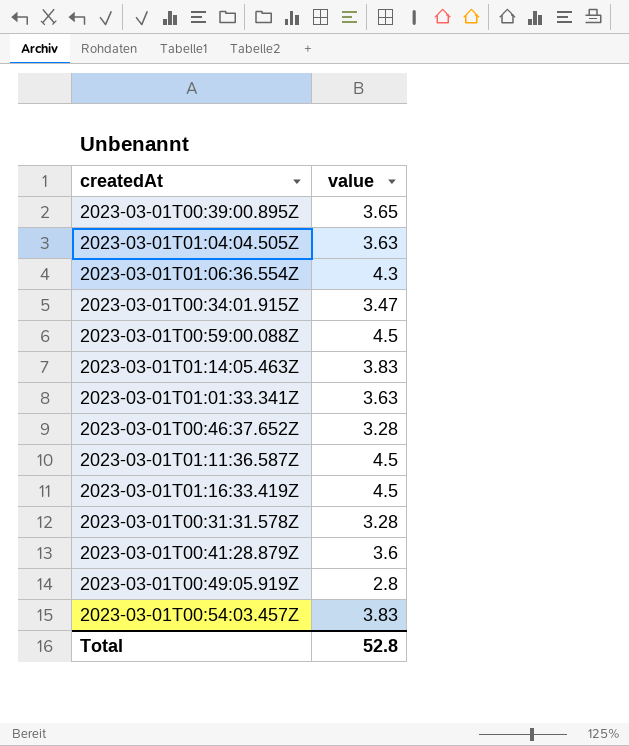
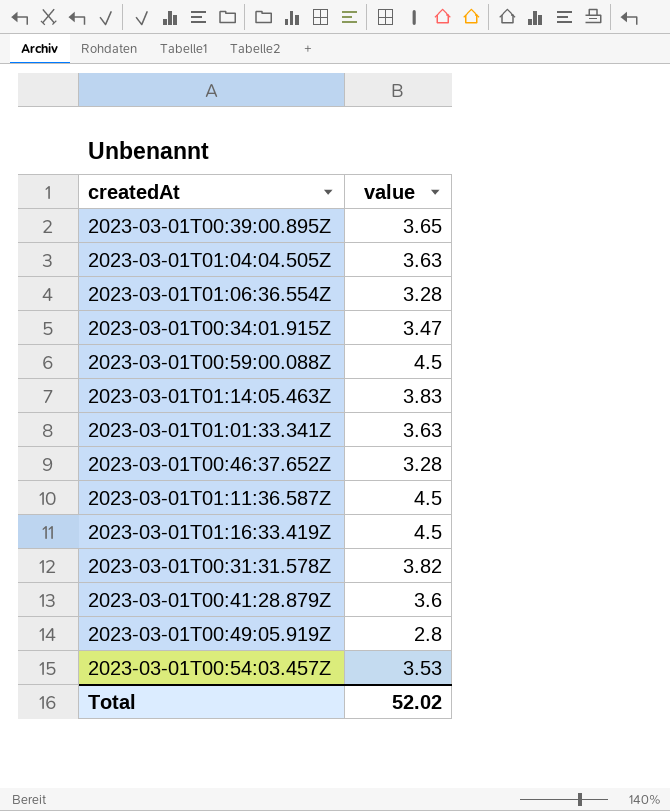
2023-03-01T01:06:36.554Z | value: 4.3 -> 3.28
2023-03-01T00:31:31.578Z | value: 3.28 -> 3.82
2023-03-01T00:54:03.457Z | value: 3.83 -> 3.53
Total | value: 52.8 -> 52.02

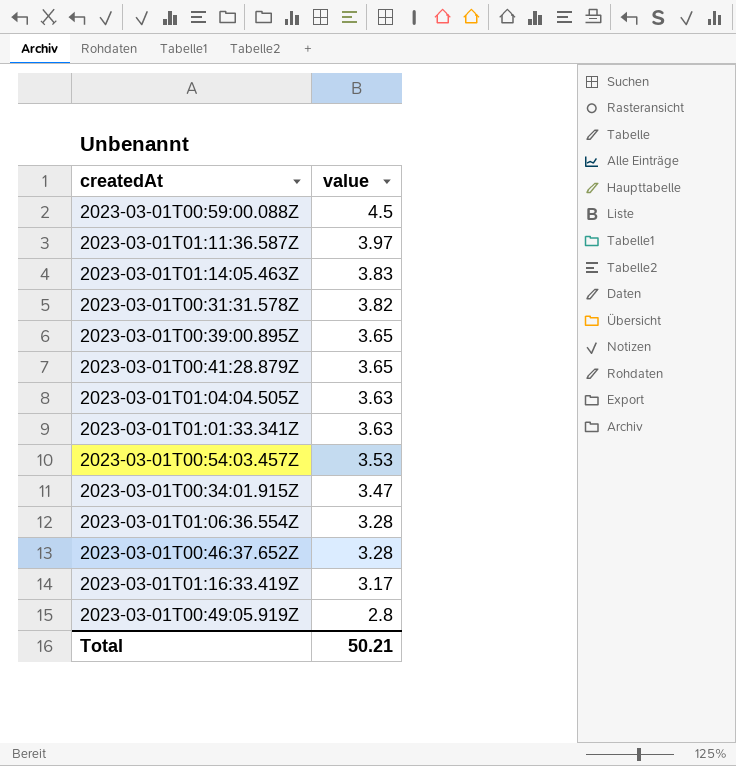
row order: none -> value descending
2023-03-01T01:11:36.587Z | value: 4.5 -> 3.97
2023-03-01T00:41:28.879Z | value: 3.6 -> 3.65
2023-03-01T01:16:33.419Z | value: 4.5 -> 3.17
Total | value: 52.02 -> 50.21

